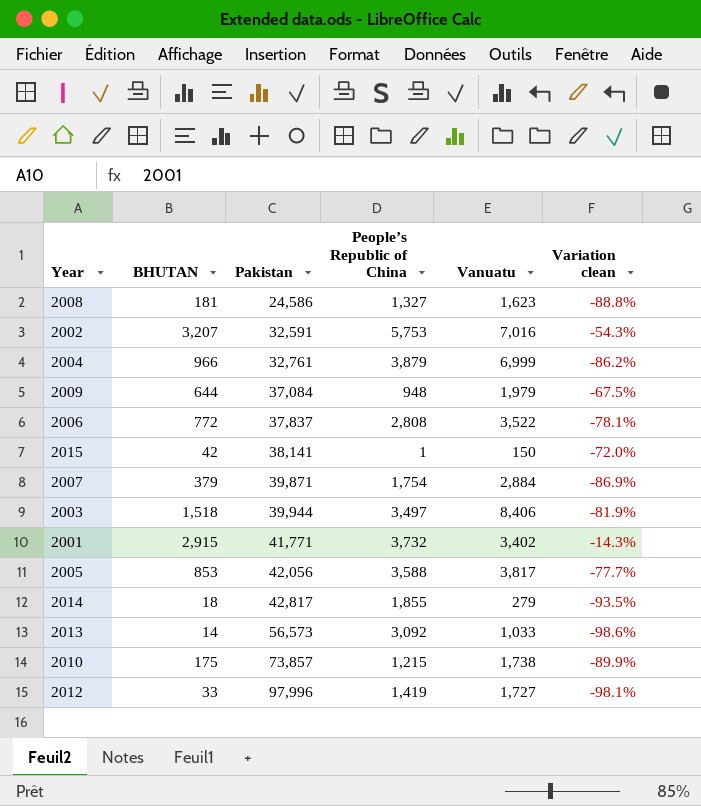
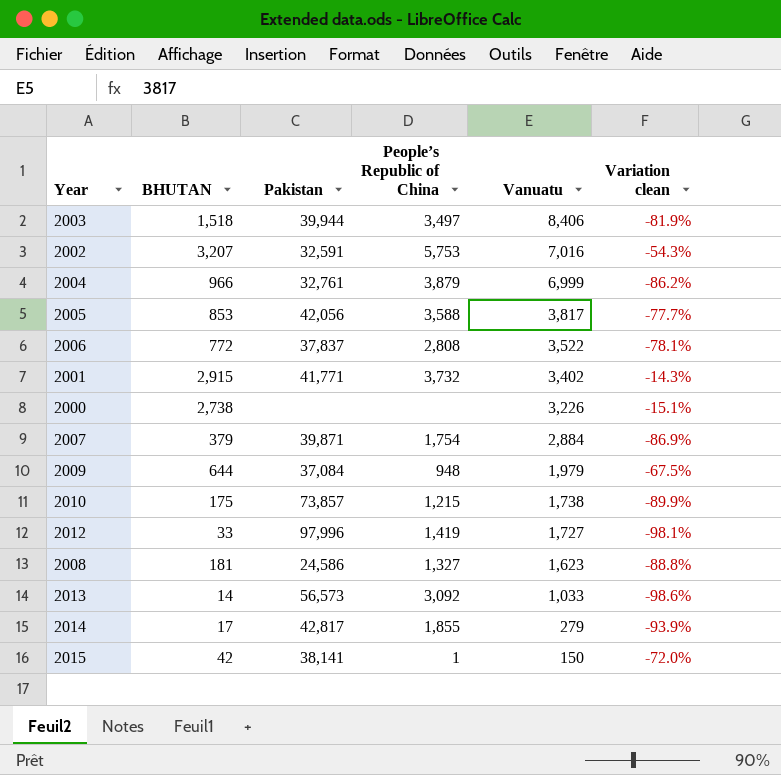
row order: Pakistan ascending -> Vanuatu descending
row 2000: none -> 2,738 | none | none | 3,226 | -15.1%
2014 | BHUTAN: 18 -> 17
2014 | Variation clean: -93.5% -> -93.9%

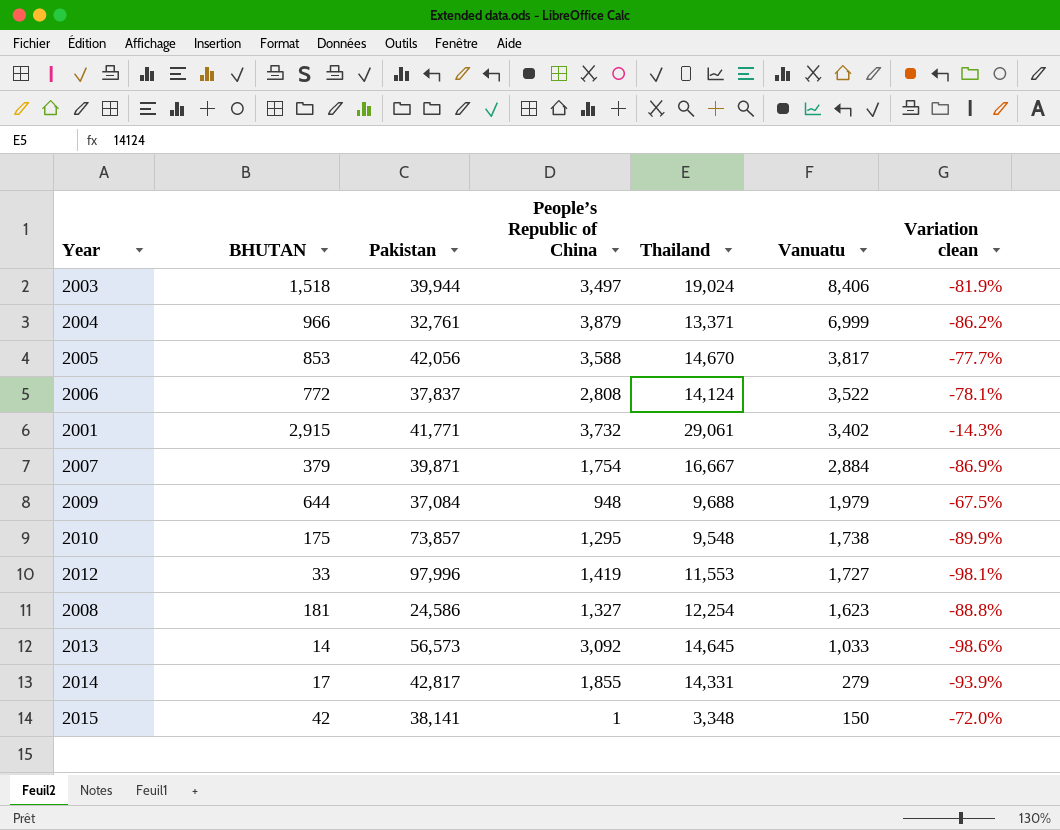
column Thailand | position: none -> 5
row 2002: 3,207 | 32,591 | 5,753 | 7,016 | -54.3% -> none
row 2000: 2,738 | none | none | 3,226 | -15.1% -> none
2010 | People’s Republic of China: 1,215 -> 1,295

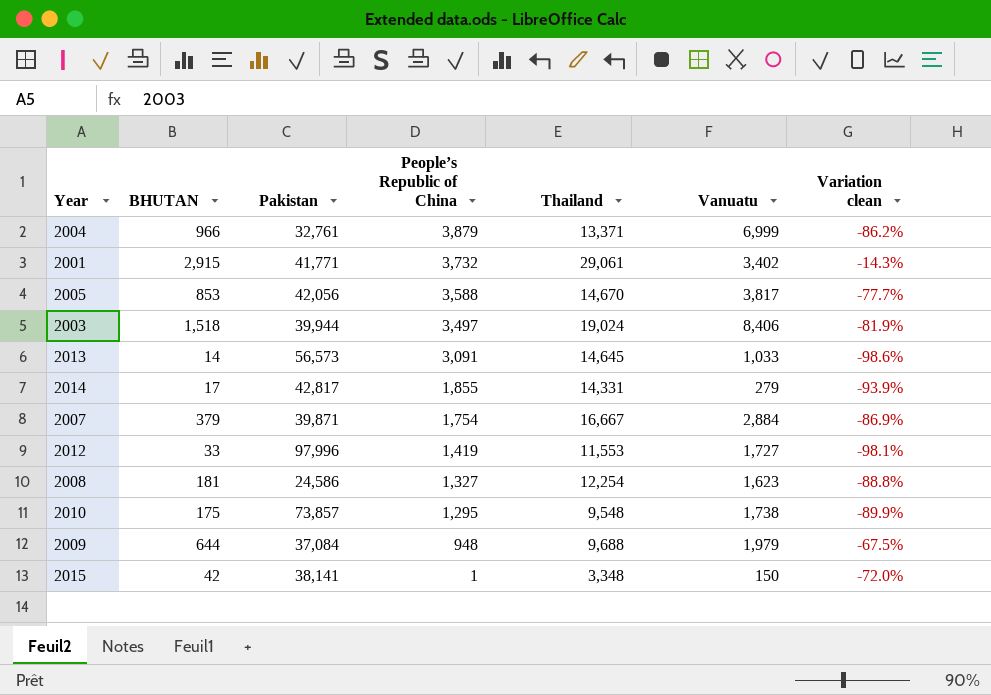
row order: Vanuatu descending -> People’s Republic of China descending
row 2006: 772 | 37,837 | 2,808 | 14,124 | 3,522 | -78.1% -> none
2013 | People’s Republic of China: 3,092 -> 3,091

